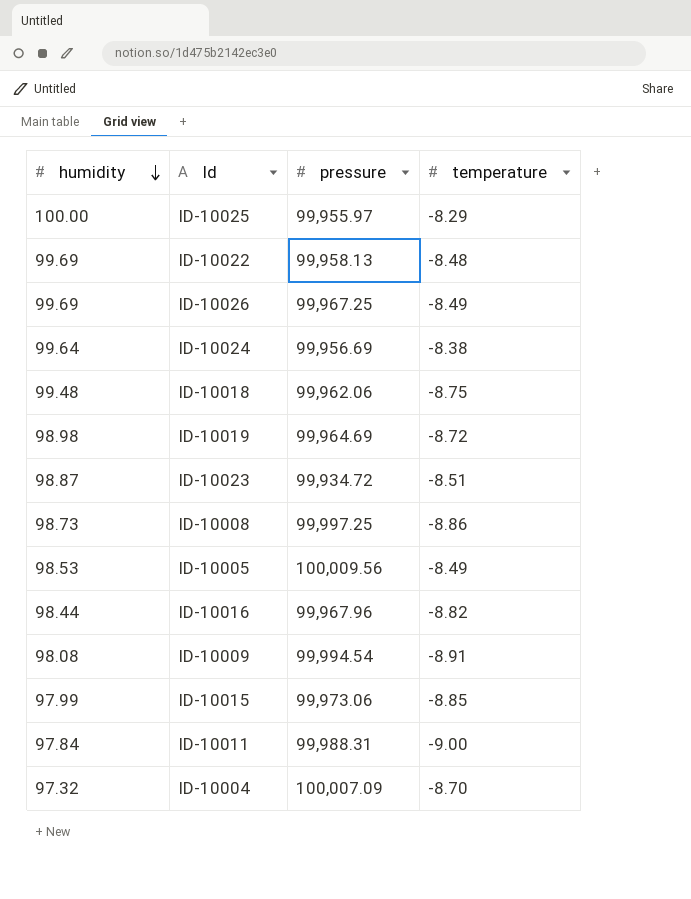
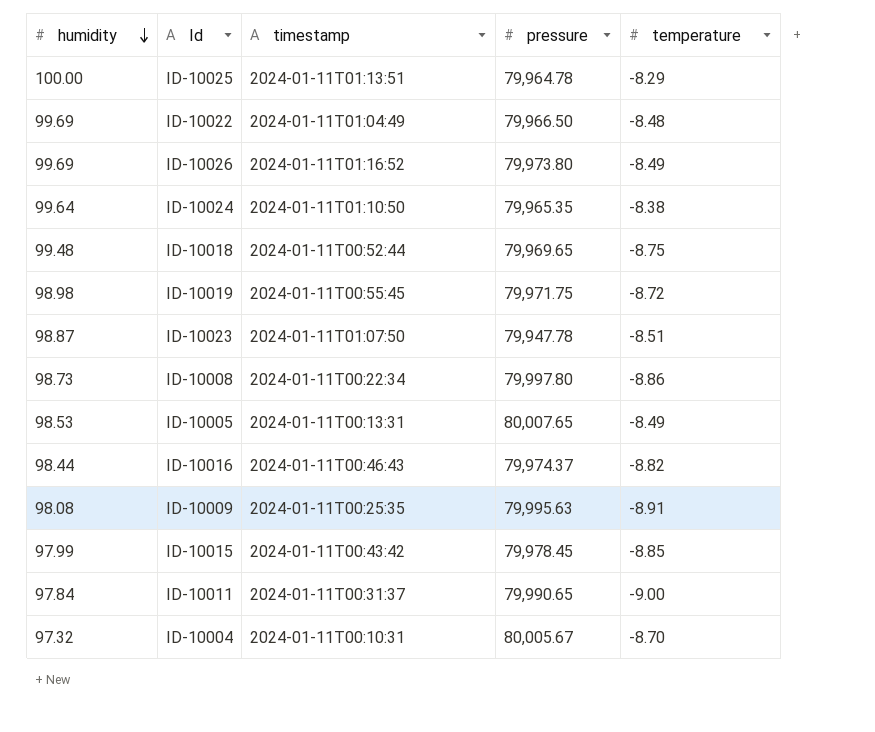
column timestamp | position: none -> 3
ID-10025 | pressure: 99,955.97 -> 79,964.78
ID-10022 | pressure: 99,958.13 -> 79,966.50
ID-10026 | pressure: 99,967.25 -> 79,973.80
ID-10024 | pressure: 99,956.69 -> 79,965.35
ID-10018 | pressure: 99,962.06 -> 79,969.65
ID-10019 | pressure: 99,964.69 -> 79,971.75
ID-10023 | pressure: 99,934.72 -> 79,947.78
ID-10008 | pressure: 99,997.25 -> 79,997.80
ID-10005 | pressure: 100,009.56 -> 80,007.65
ID-10016 | pressure: 99,967.96 -> 79,974.37
ID-10009 | pressure: 99,994.54 -> 79,995.63
ID-10015 | pressure: 99,973.06 -> 79,978.45
ID-10011 | pressure: 99,988.31 -> 79,990.65
ID-10004 | pressure: 100,007.09 -> 80,005.67

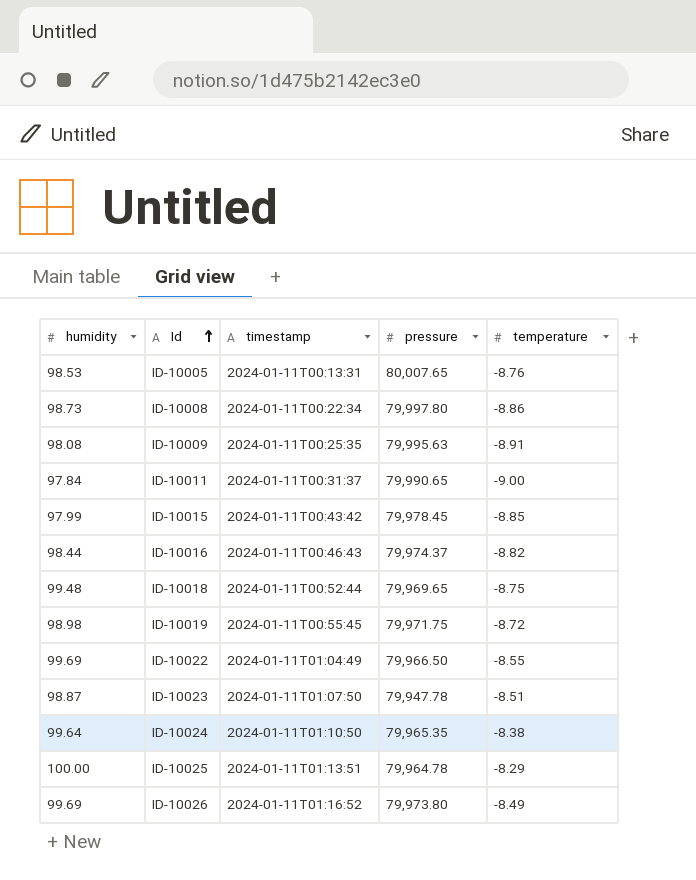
row order: humidity descending -> Id ascending
row ID-10004: 97.32 | 2024-01-11T00:10:31 | 80,005.67 | -8.70 -> none
ID-10005 | temperature: -8.49 -> -8.76
ID-10022 | temperature: -8.48 -> -8.55

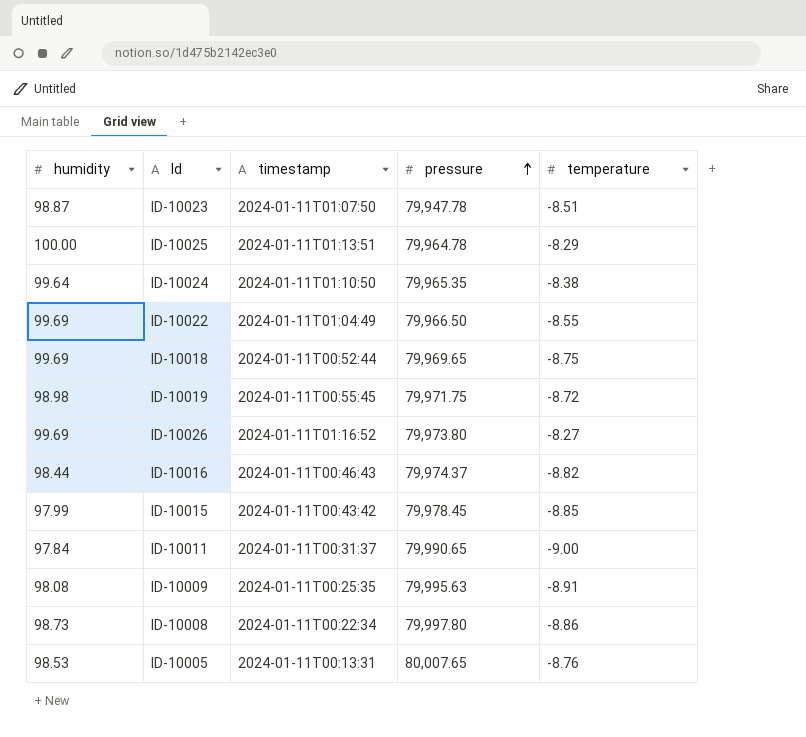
row order: Id ascending -> pressure ascending
ID-10018 | humidity: 99.48 -> 99.69
ID-10026 | temperature: -8.49 -> -8.27

